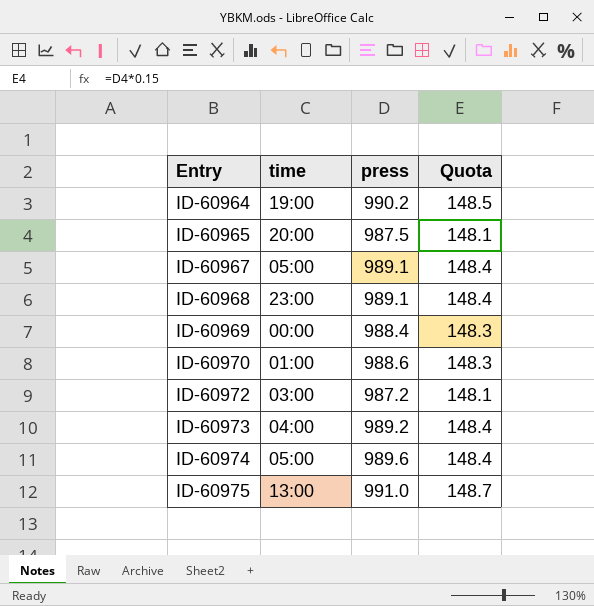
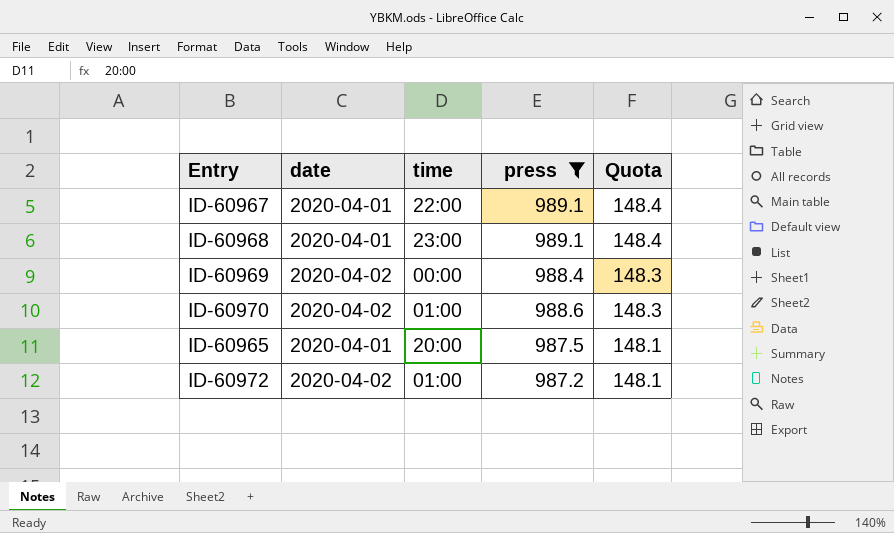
filter: none -> press <= 989.1
row order: Entry ascending -> Quota descending
column date | position: none -> 2
ID-60967 | time: 05:00 -> 22:00
ID-60972 | time: 03:00 -> 01:00

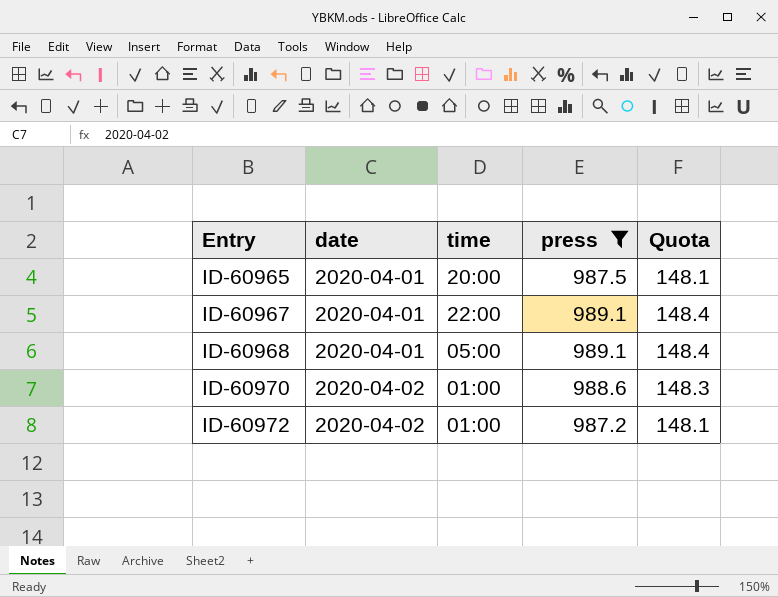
row order: Quota descending -> Entry ascending
row ID-60969: 2020-04-02 | 00:00 | 988.4 | 148.3 -> none
ID-60968 | time: 23:00 -> 05:00

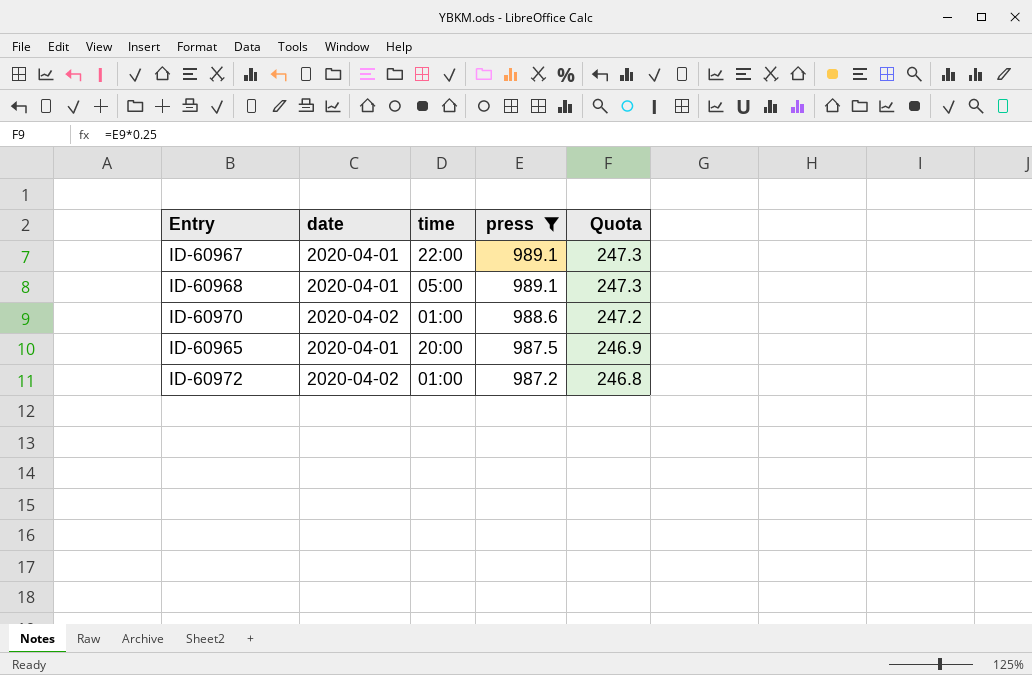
row order: Entry ascending -> press descending
column Quota | formula: [press] * 0.15 -> [press] * 0.25

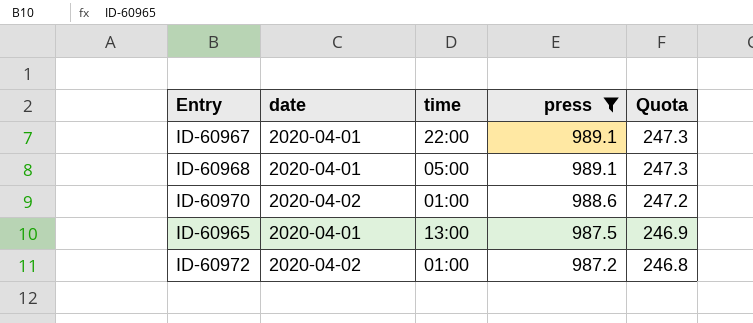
ID-60965 | time: 20:00 -> 13:00

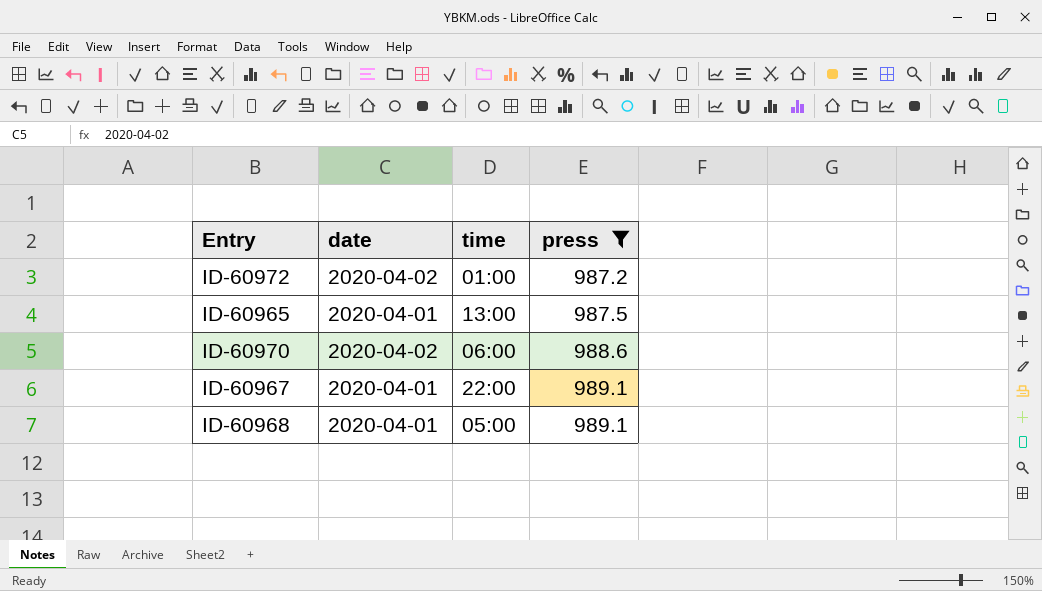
row order: press descending -> press ascending
column Quota | formula: [press] * 0.25 -> none
ID-60970 | time: 01:00 -> 06:00

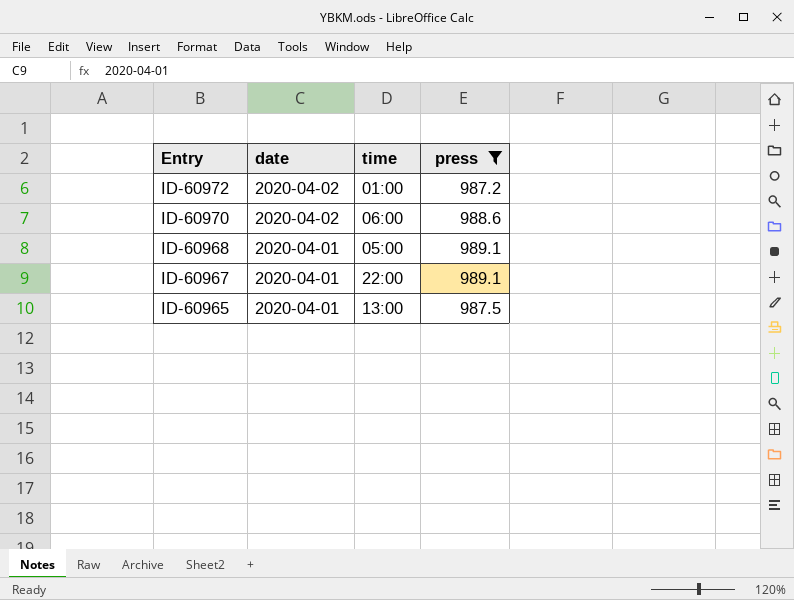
row order: press ascending -> Entry descending

